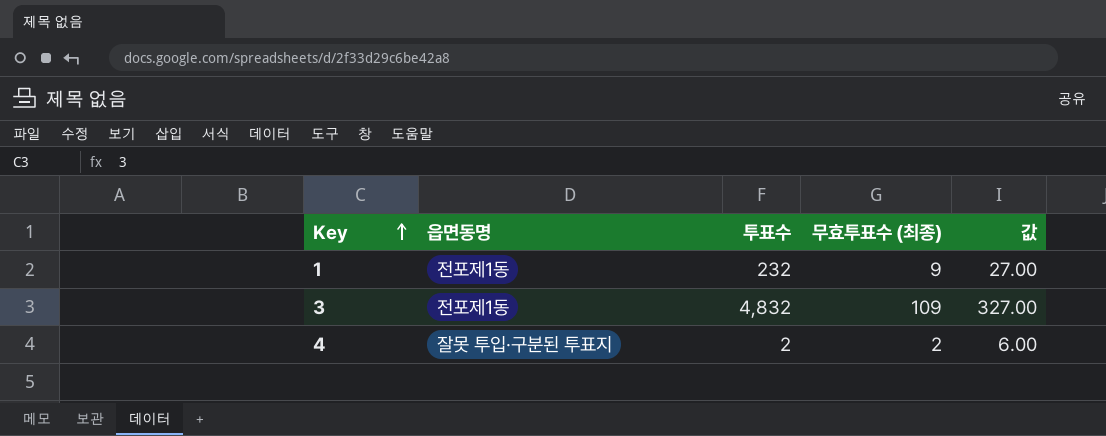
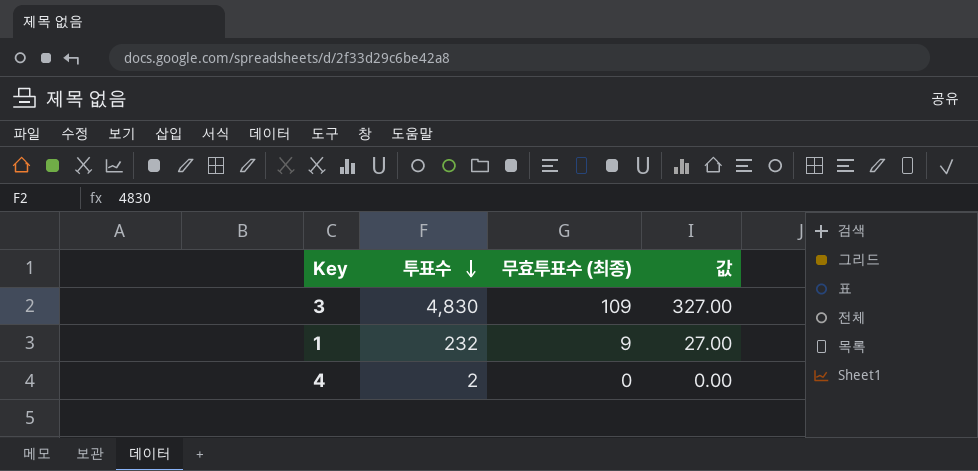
row order: Key ascending -> 투표수 descending
column 읍면동명 | position: 2 -> none
3 | 투표수: 4,832 -> 4,830
4 | 무효투표수 (최종): 2 -> 0
4 | 값: 6.00 -> 0.00

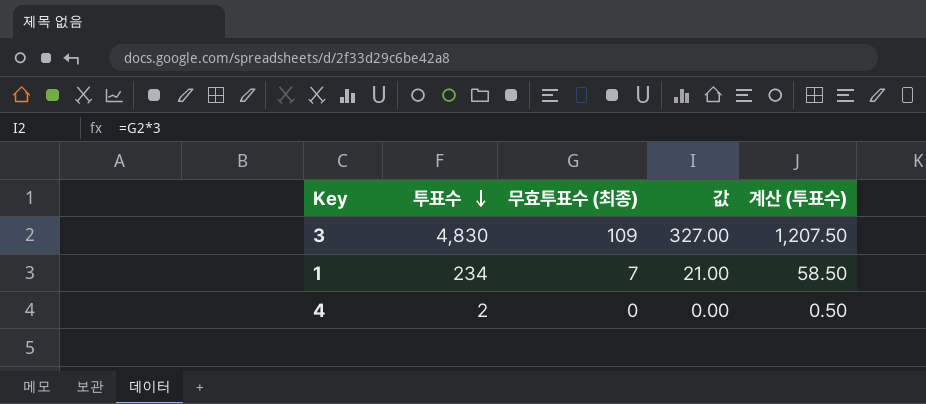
column 계산 (투표수) | formula: none -> [투표수] * 0.25
1 | 투표수: 232 -> 234
1 | 무효투표수 (최종): 9 -> 7
1 | 값: 27.00 -> 21.00

